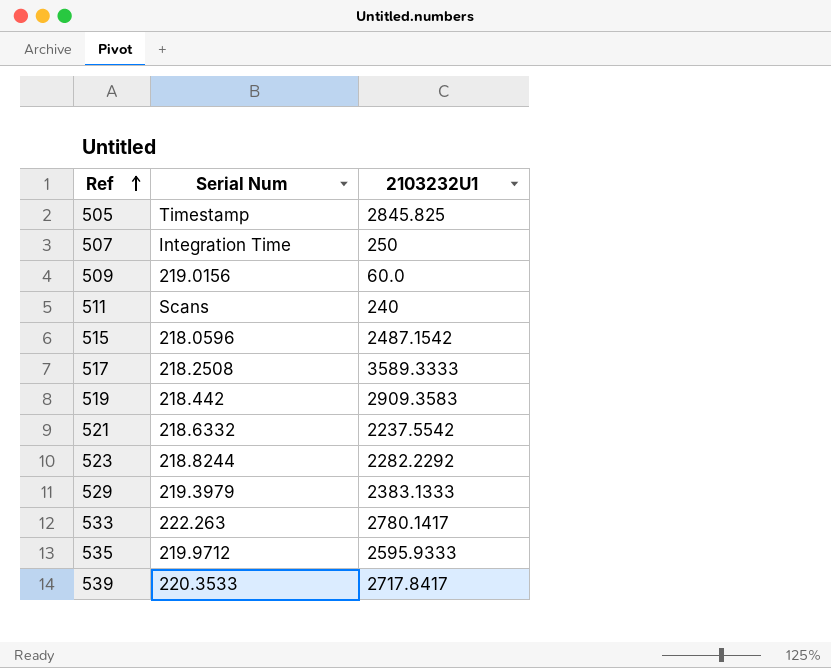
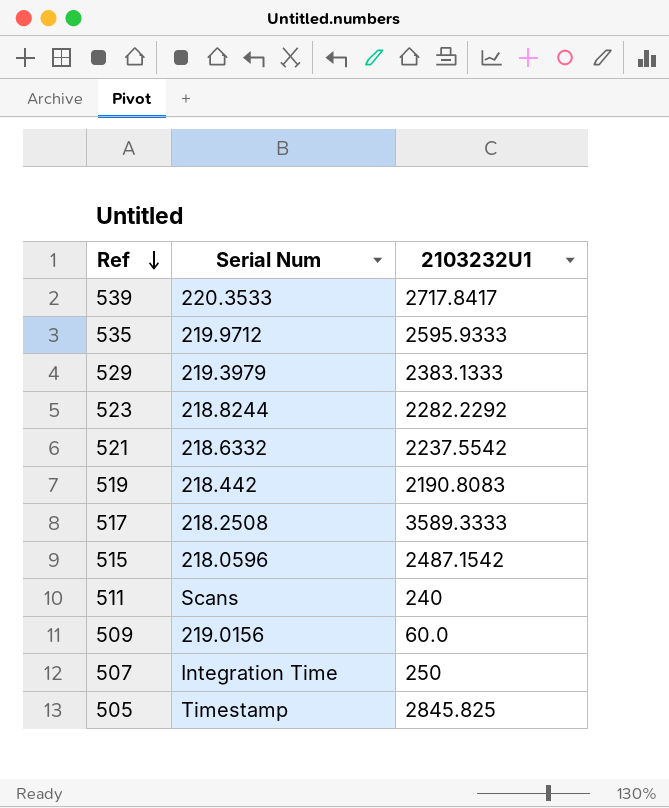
row order: Ref ascending -> Ref descending
row 533: 222.263 | 2780.1417 -> none
519 | 2103232U1: 2909.3583 -> 2190.8083

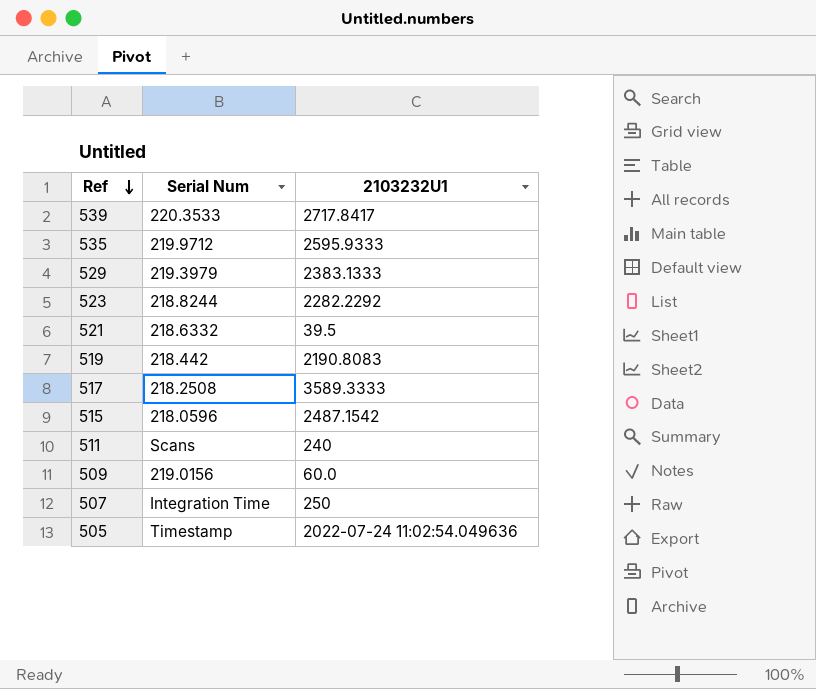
521 | 2103232U1: 2237.5542 -> 39.5
505 | 2103232U1: 2845.825 -> 2022-07-24 11:02:54.049636

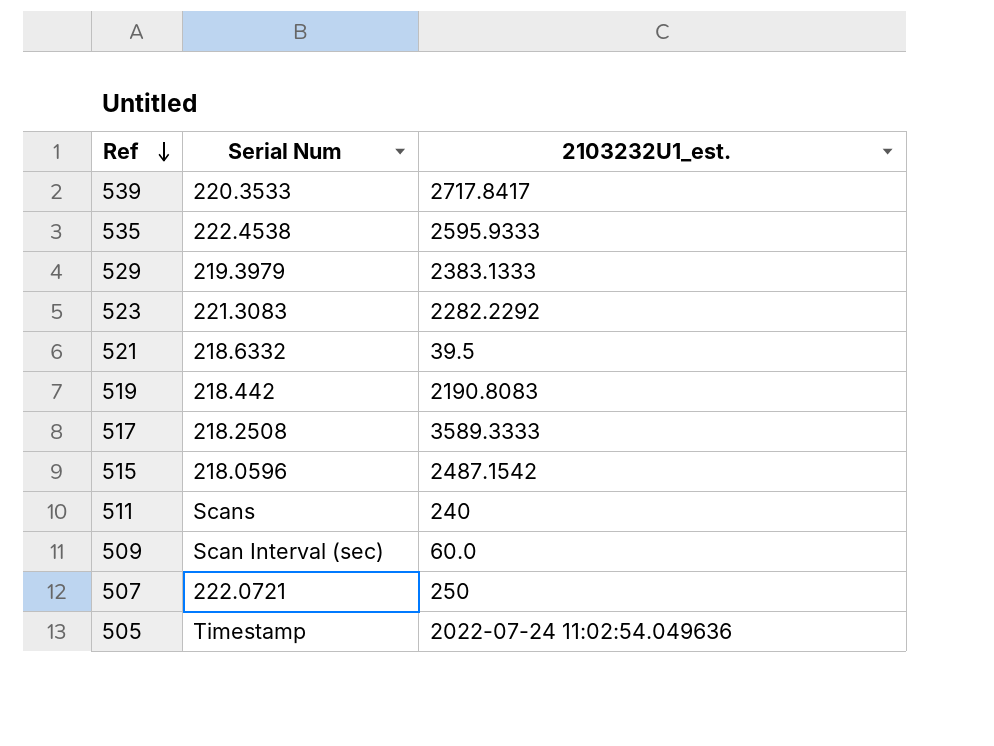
column name: 2103232U1 -> 2103232U1_est.
535 | Serial Num: 219.9712 -> 222.4538
523 | Serial Num: 218.8244 -> 221.3083
509 | Serial Num: 219.0156 -> Scan Interval (sec)
507 | Serial Num: Integration Time -> 222.0721

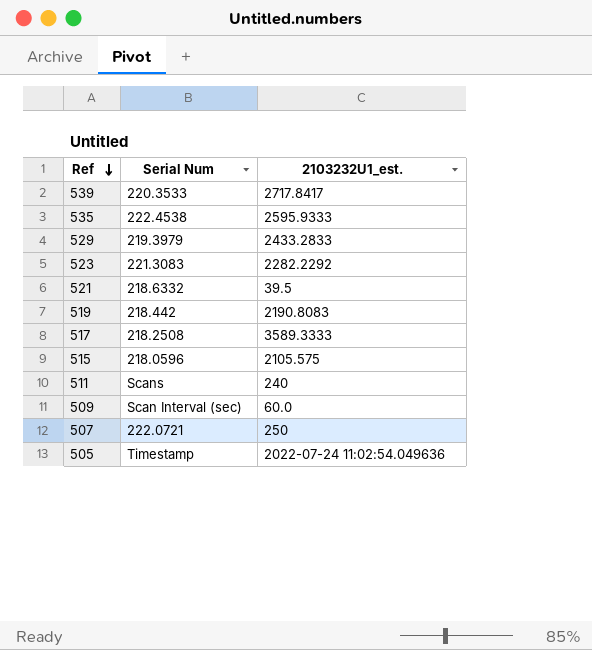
529 | 2103232U1_est.: 2383.1333 -> 2433.2833
515 | 2103232U1_est.: 2487.1542 -> 2105.575

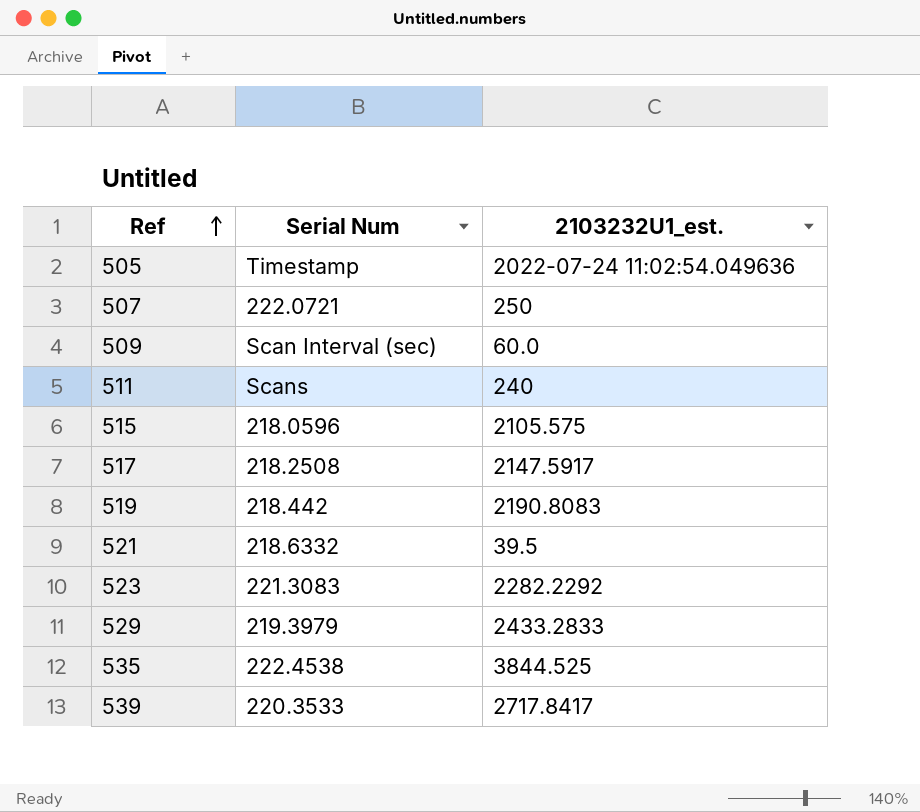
row order: Ref descending -> Ref ascending
517 | 2103232U1_est.: 3589.3333 -> 2147.5917
535 | 2103232U1_est.: 2595.9333 -> 3844.525

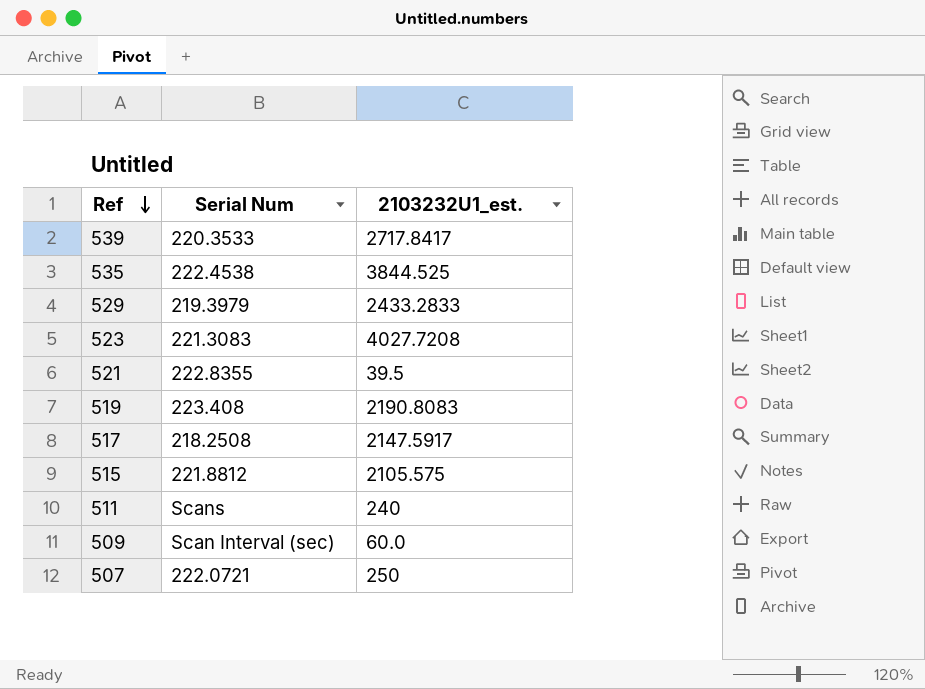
row order: Ref ascending -> Ref descending
row 505: Timestamp | 2022-07-24 11:02:54.049636 -> none
523 | 2103232U1_est.: 2282.2292 -> 4027.7208
521 | Serial Num: 218.6332 -> 222.8355
519 | Serial Num: 218.442 -> 223.408
515 | Serial Num: 218.0596 -> 221.8812

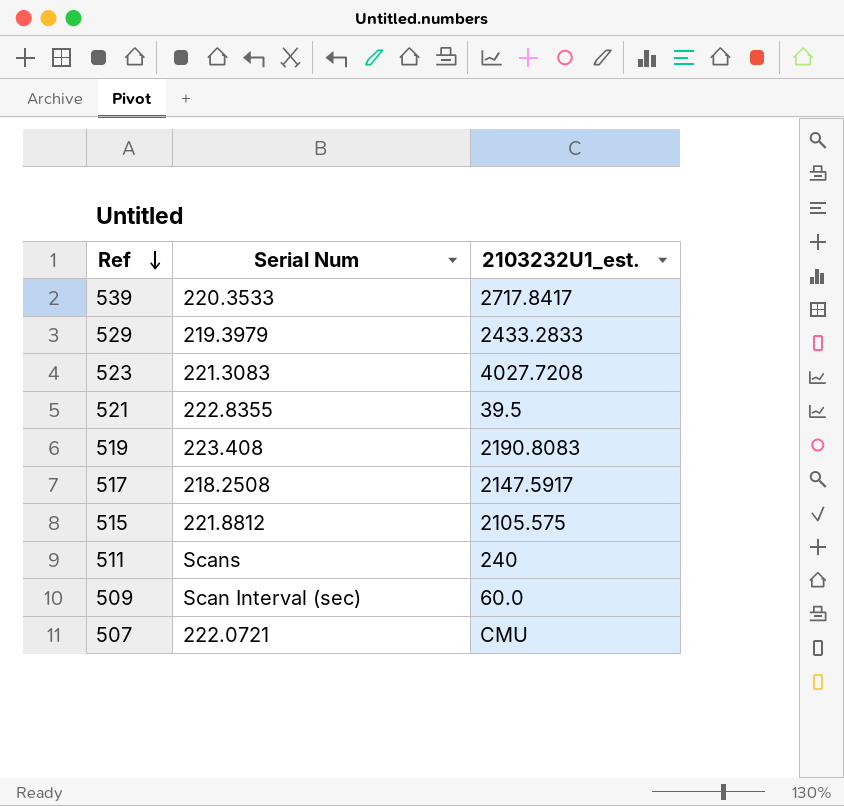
row 535: 222.4538 | 3844.525 -> none
507 | 2103232U1_est.: 250 -> CMU

